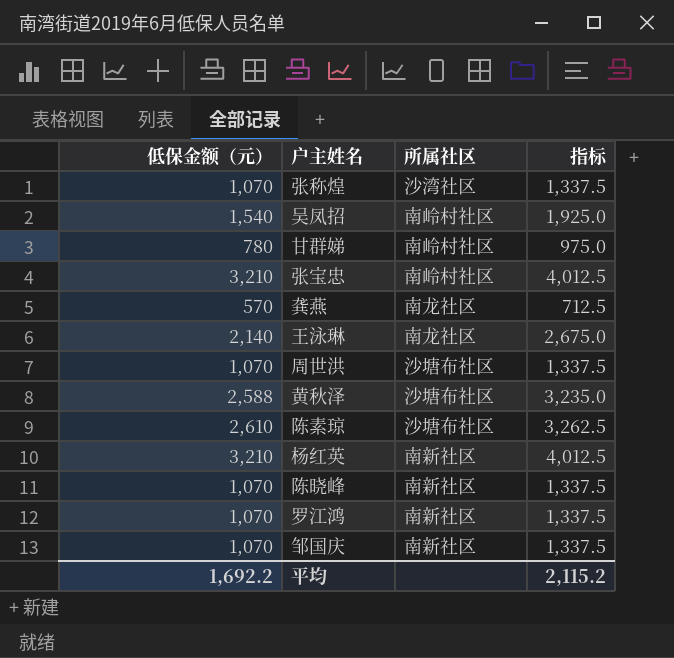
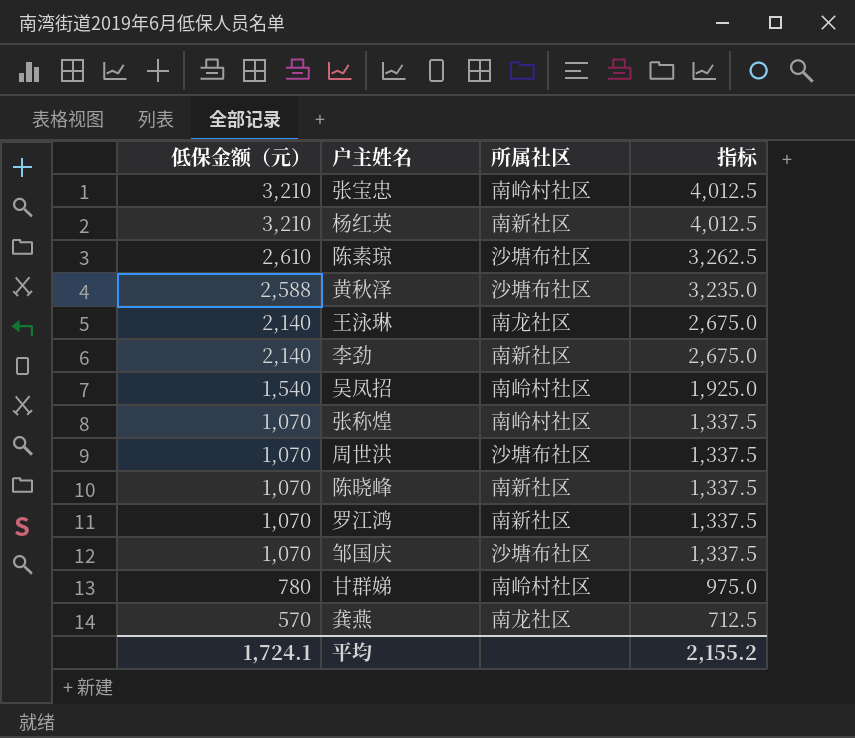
row order: none -> 低保金额（元） descending
row 李劲: none -> 2,140 | 南新社区 | 2,675.0
张称煌 | 所属社区: 沙湾社区 -> 南岭村社区
邹国庆 | 所属社区: 南新社区 -> 沙塘布社区
平均 | 低保金额（元）: 1,692.2 -> 1,724.1
平均 | 指标: 2,115.2 -> 2,155.2

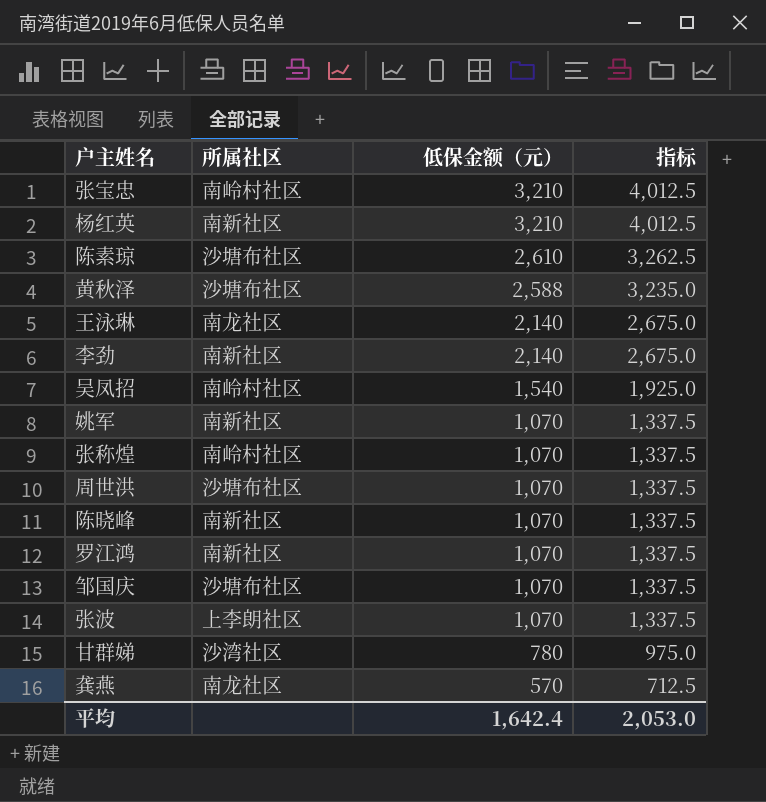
column 低保金额（元） | position: 1 -> 3
row 姚军: none -> 南新社区 | 1,070 | 1,337.5
row 张波: none -> 上李朗社区 | 1,070 | 1,337.5
甘群娣 | 所属社区: 南岭村社区 -> 沙湾社区
平均 | 低保金额（元）: 1,724.1 -> 1,642.4
平均 | 指标: 2,155.2 -> 2,053.0

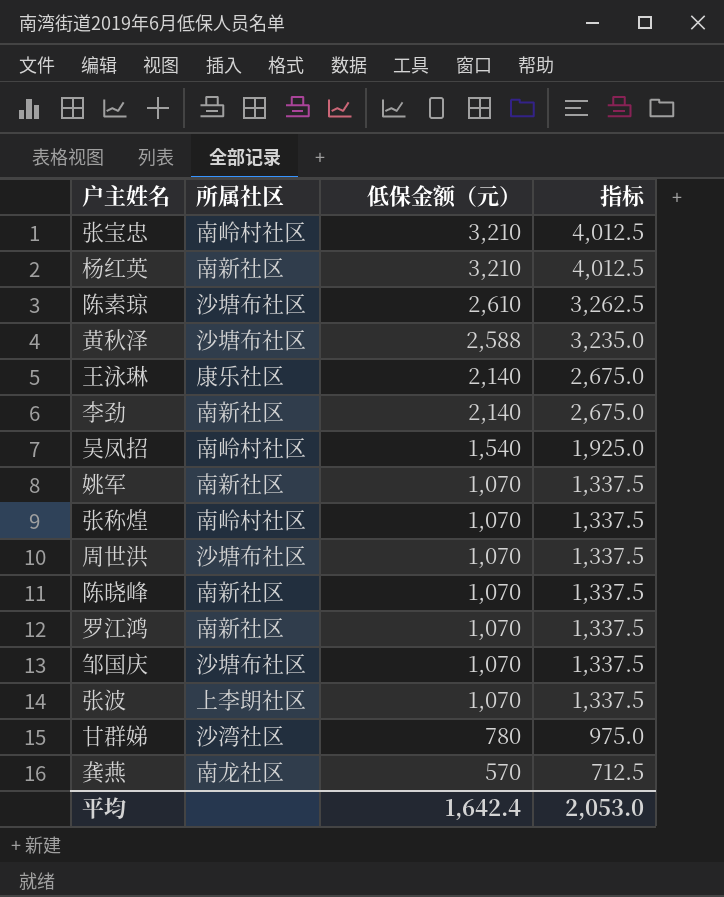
王泳琳 | 所属社区: 南龙社区 -> 康乐社区

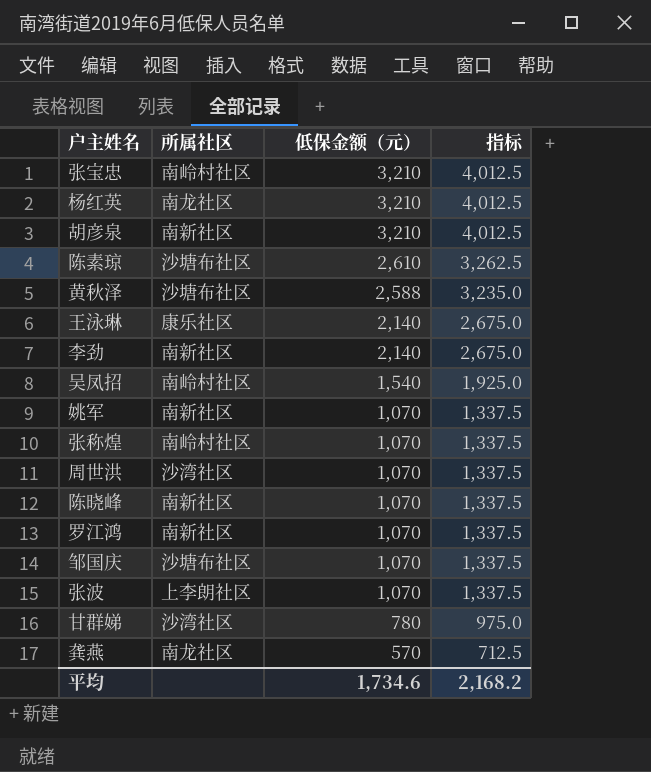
杨红英 | 所属社区: 南新社区 -> 南龙社区
row 胡彦泉: none -> 南新社区 | 3,210 | 4,012.5
周世洪 | 所属社区: 沙塘布社区 -> 沙湾社区
平均 | 低保金额（元）: 1,642.4 -> 1,734.6
平均 | 指标: 2,053.0 -> 2,168.2

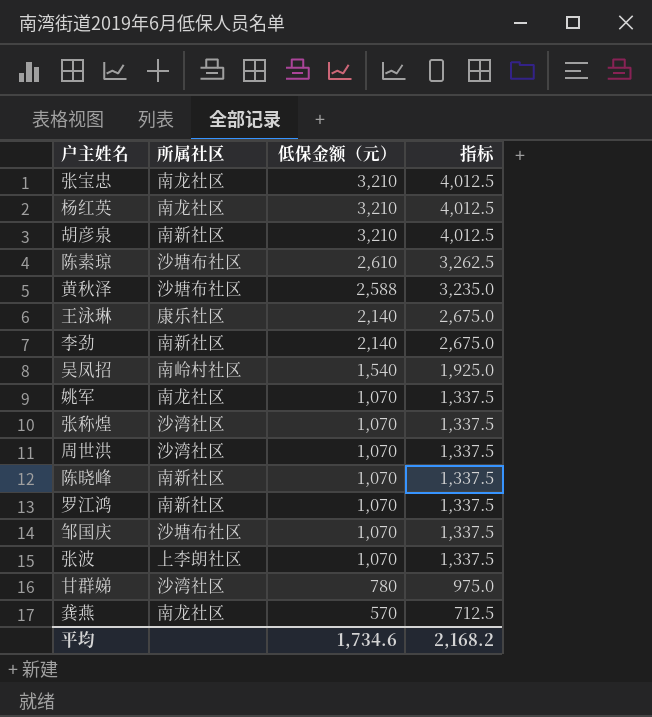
张宝忠 | 所属社区: 南岭村社区 -> 南龙社区
姚军 | 所属社区: 南新社区 -> 南龙社区
张称煌 | 所属社区: 南岭村社区 -> 沙湾社区

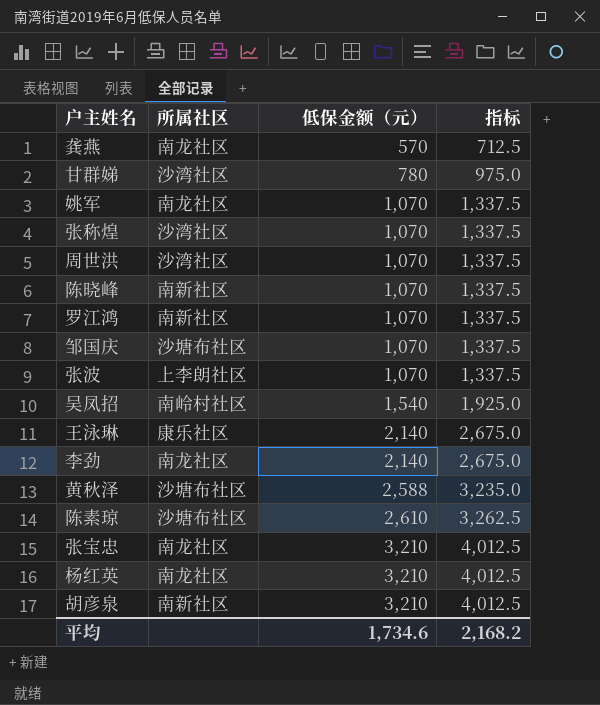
row order: 低保金额（元） descending -> 低保金额（元） ascending
李劲 | 所属社区: 南新社区 -> 南龙社区

